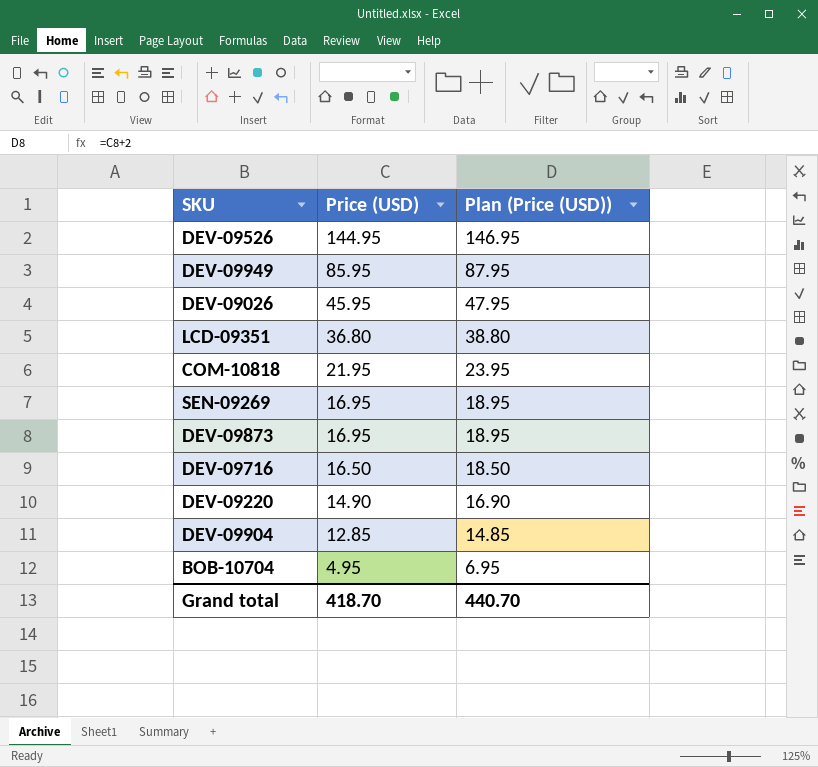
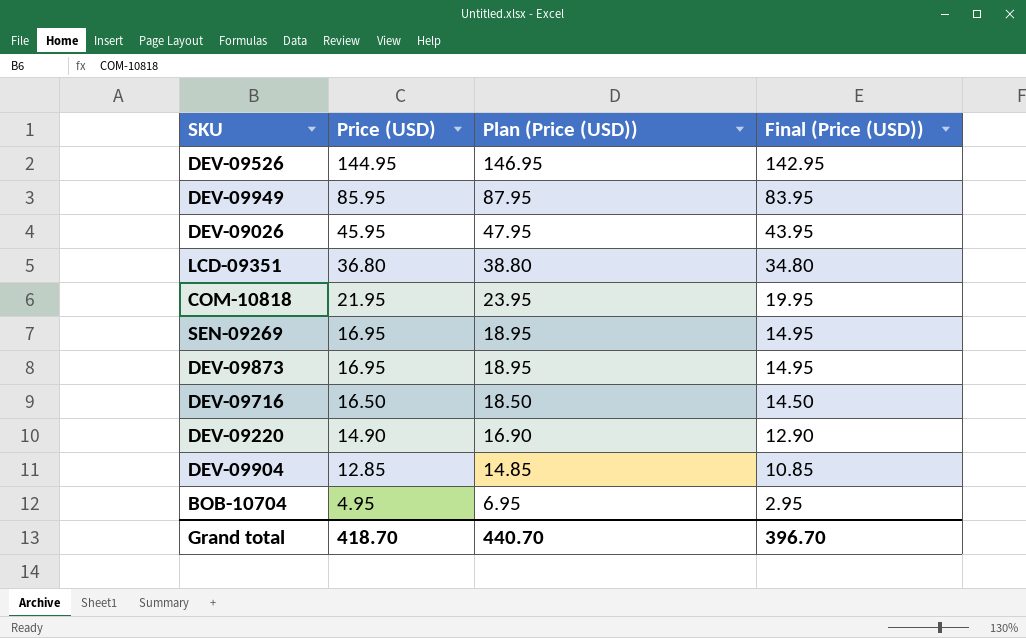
column Final (Price (USD)) | formula: none -> [Price (USD)] - 2

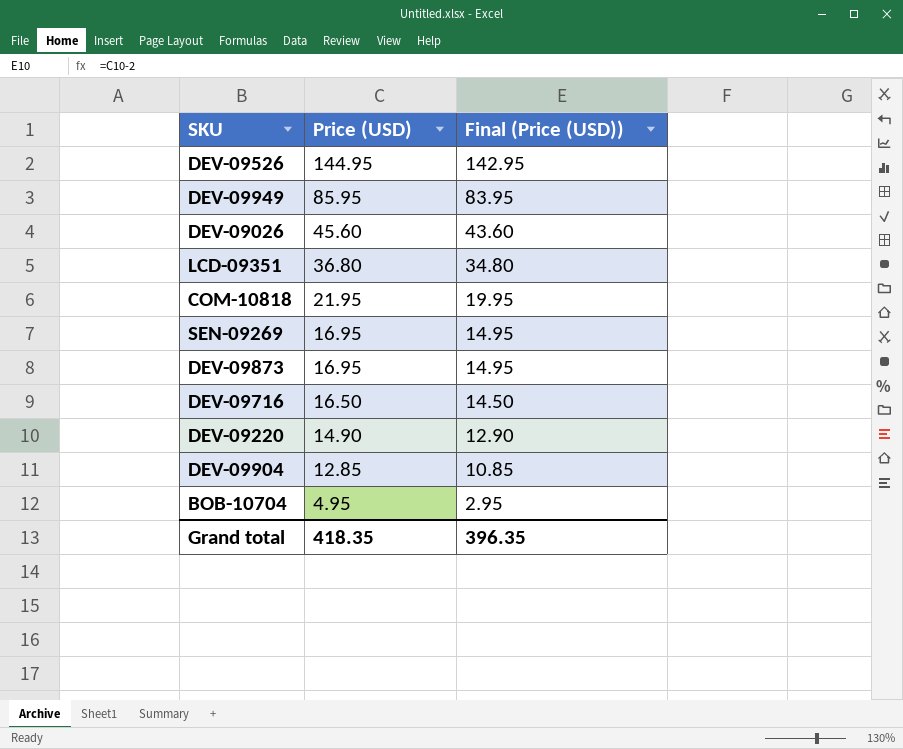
column Plan (Price (USD)) | formula: [Price (USD)] + 2 -> none
DEV-09026 | Price (USD): 45.95 -> 45.60
DEV-09026 | Final (Price (USD)): 43.95 -> 43.60
Grand total | Price (USD): 418.70 -> 418.35
Grand total | Final (Price (USD)): 396.70 -> 396.35

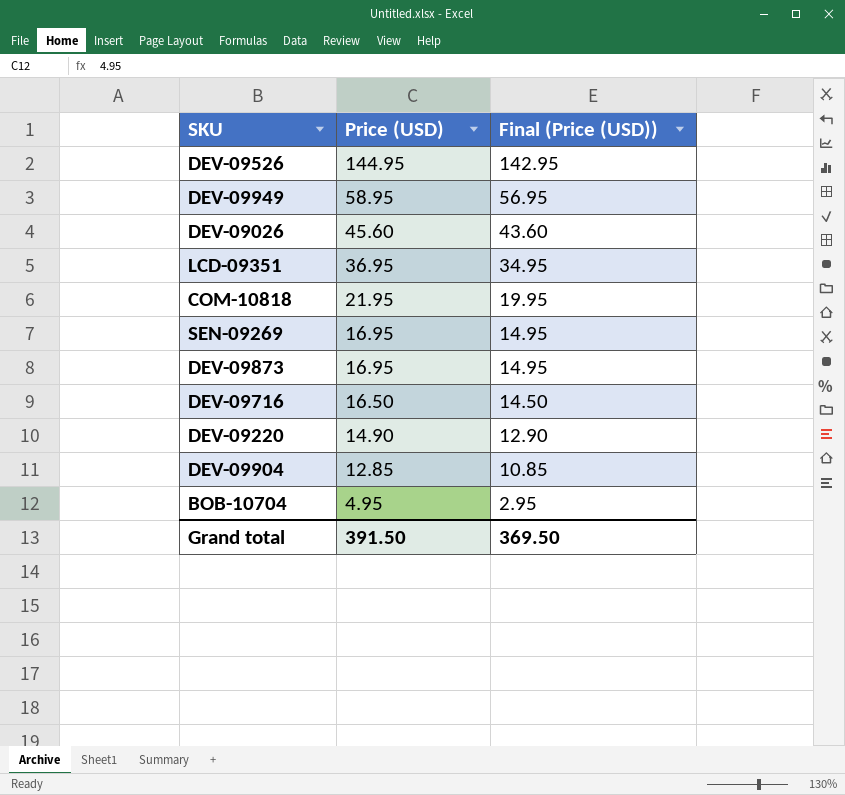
DEV-09949 | Price (USD): 85.95 -> 58.95
DEV-09949 | Final (Price (USD)): 83.95 -> 56.95
LCD-09351 | Price (USD): 36.80 -> 36.95
LCD-09351 | Final (Price (USD)): 34.80 -> 34.95
Grand total | Price (USD): 418.35 -> 391.50
Grand total | Final (Price (USD)): 396.35 -> 369.50

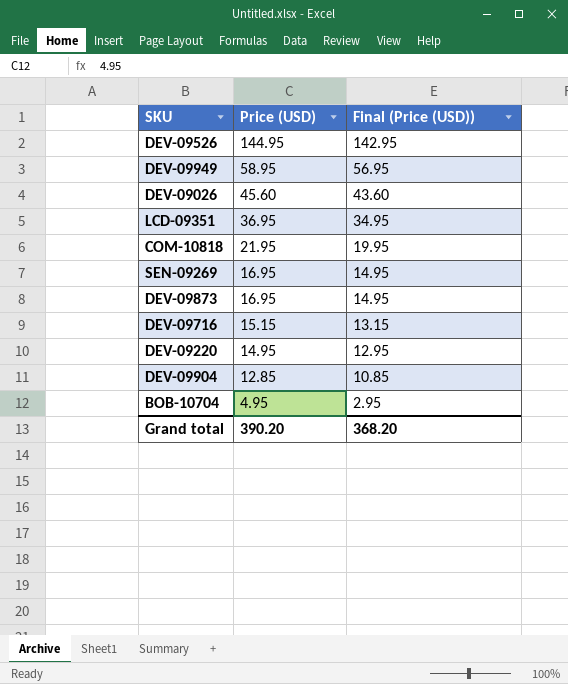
DEV-09716 | Price (USD): 16.50 -> 15.15
DEV-09716 | Final (Price (USD)): 14.50 -> 13.15
DEV-09220 | Price (USD): 14.90 -> 14.95
DEV-09220 | Final (Price (USD)): 12.90 -> 12.95
Grand total | Price (USD): 391.50 -> 390.20
Grand total | Final (Price (USD)): 369.50 -> 368.20

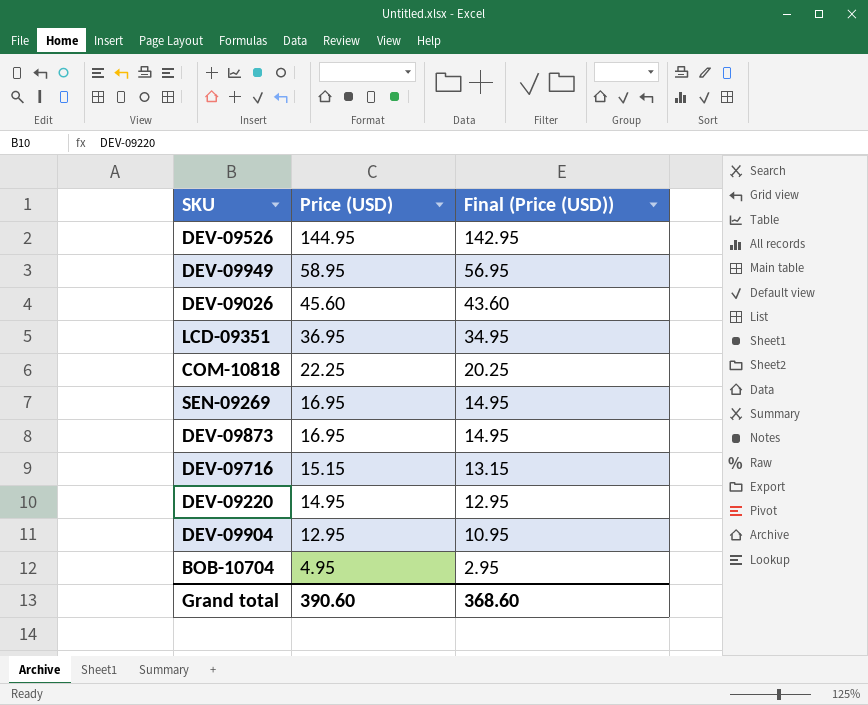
COM-10818 | Price (USD): 21.95 -> 22.25
COM-10818 | Final (Price (USD)): 19.95 -> 20.25
DEV-09904 | Price (USD): 12.85 -> 12.95
DEV-09904 | Final (Price (USD)): 10.85 -> 10.95
Grand total | Price (USD): 390.20 -> 390.60
Grand total | Final (Price (USD)): 368.20 -> 368.60

